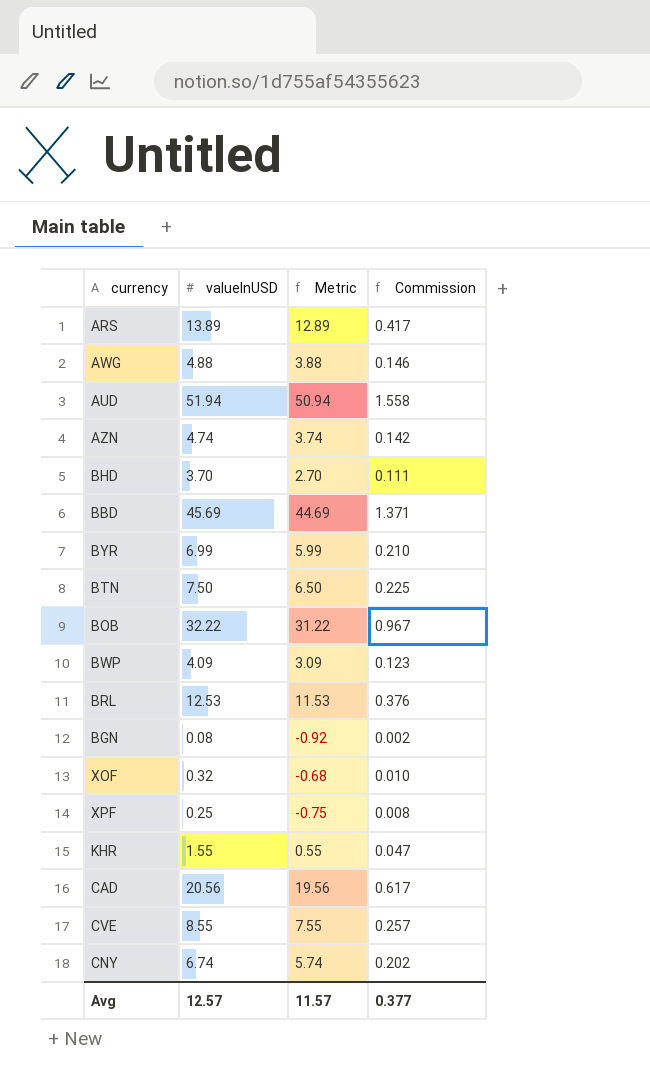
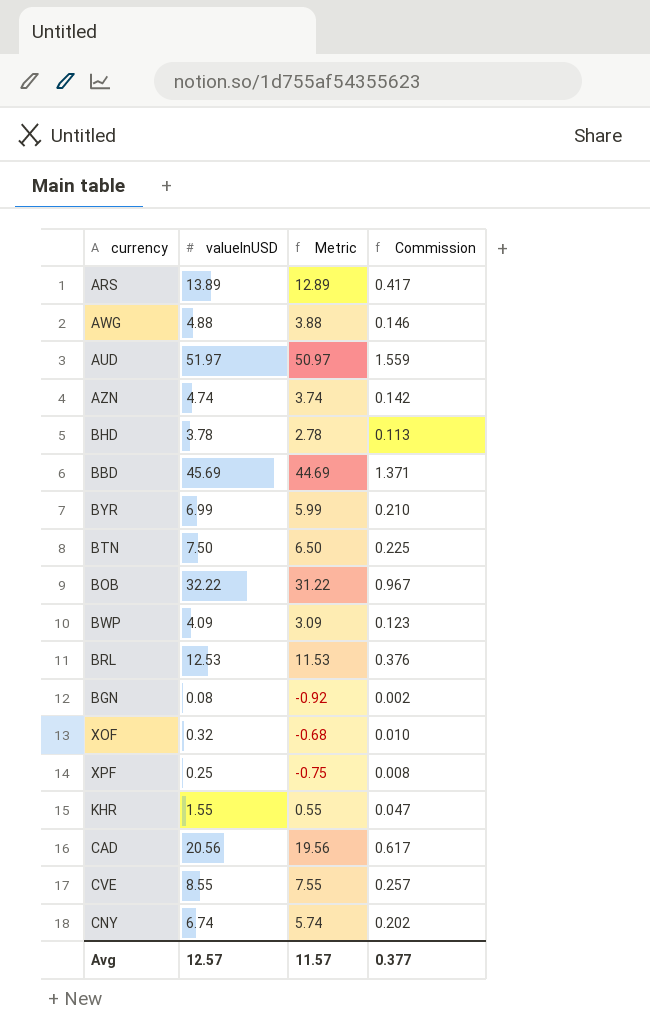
AUD | valueInUSD: 51.94 -> 51.97
AUD | Metric: 50.94 -> 50.97
AUD | Commission: 1.558 -> 1.559
BHD | valueInUSD: 3.70 -> 3.78
BHD | Metric: 2.70 -> 2.78
BHD | Commission: 0.111 -> 0.113

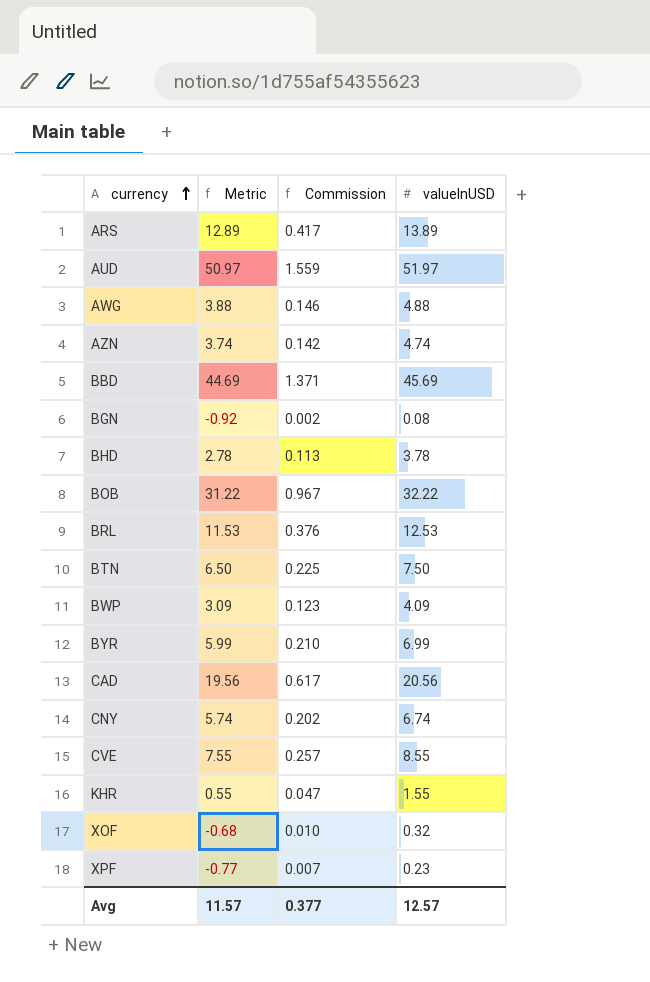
row order: none -> currency ascending
column valueInUSD | position: 2 -> 4
XPF | Metric: -0.75 -> -0.77
XPF | Commission: 0.008 -> 0.007
XPF | valueInUSD: 0.25 -> 0.23

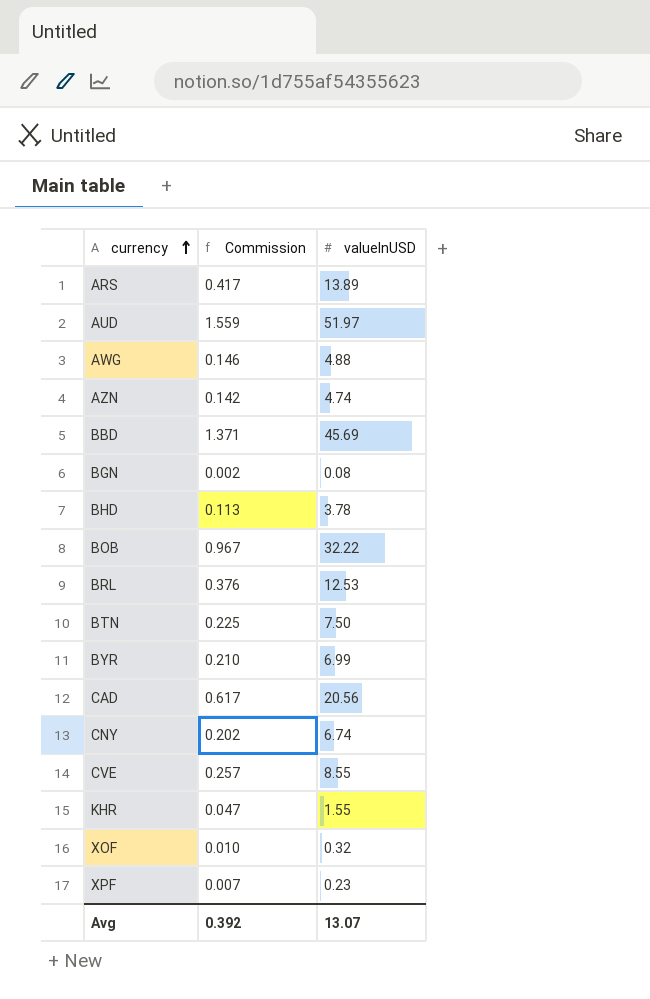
column Metric | formula: [valueInUSD] - 1 -> none
row BWP: 3.09 | 0.123 | 4.09 -> none
Avg | Commission: 0.377 -> 0.392
Avg | valueInUSD: 12.57 -> 13.07

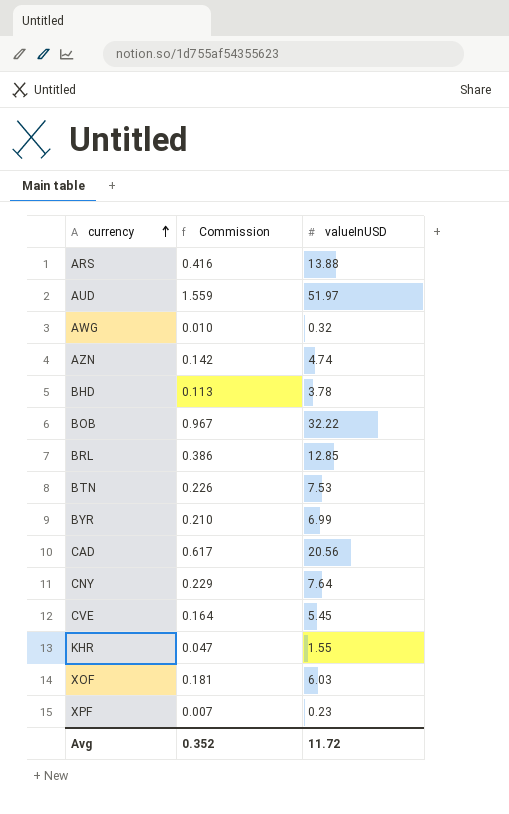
row BBD: 1.371 | 45.69 -> none
row BGN: 0.002 | 0.08 -> none
ARS | Commission: 0.417 -> 0.416
ARS | valueInUSD: 13.89 -> 13.88
AWG | Commission: 0.146 -> 0.010
AWG | valueInUSD: 4.88 -> 0.32
BRL | Commission: 0.376 -> 0.386
BRL | valueInUSD: 12.53 -> 12.85
BTN | Commission: 0.225 -> 0.226
BTN | valueInUSD: 7.50 -> 7.53
CNY | Commission: 0.202 -> 0.229
CNY | valueInUSD: 6.74 -> 7.64
CVE | Commission: 0.257 -> 0.164
CVE | valueInUSD: 8.55 -> 5.45
XOF | Commission: 0.010 -> 0.181
XOF | valueInUSD: 0.32 -> 6.03
Avg | Commission: 0.392 -> 0.352
Avg | valueInUSD: 13.07 -> 11.72

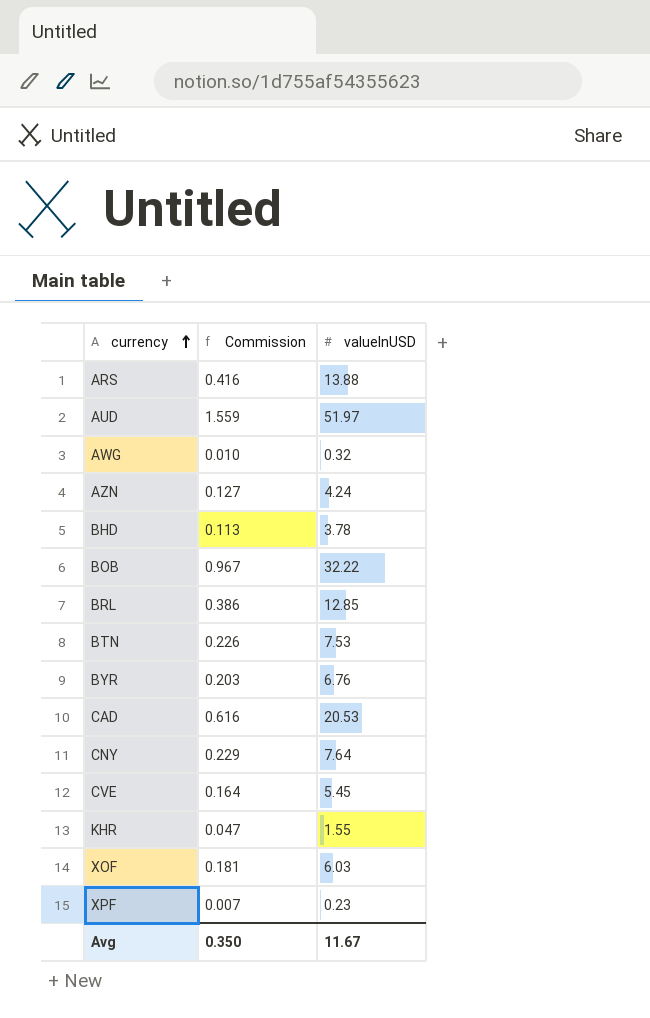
AZN | Commission: 0.142 -> 0.127
AZN | valueInUSD: 4.74 -> 4.24
BYR | Commission: 0.210 -> 0.203
BYR | valueInUSD: 6.99 -> 6.76
CAD | Commission: 0.617 -> 0.616
CAD | valueInUSD: 20.56 -> 20.53
Avg | Commission: 0.352 -> 0.350
Avg | valueInUSD: 11.72 -> 11.67

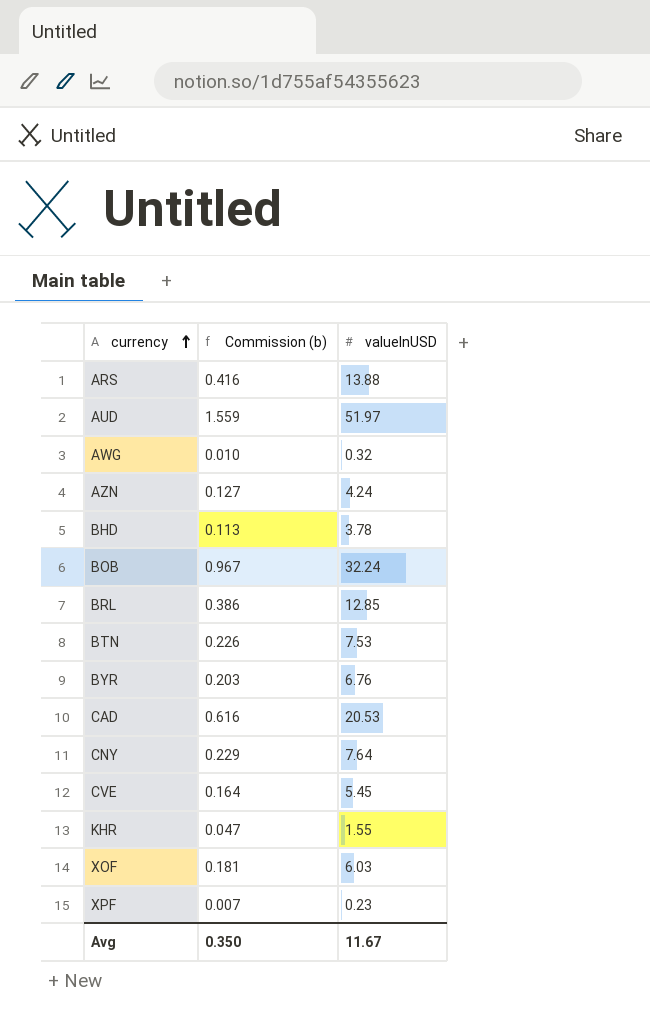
column name: Commission -> Commission (b)
BOB | valueInUSD: 32.22 -> 32.24

